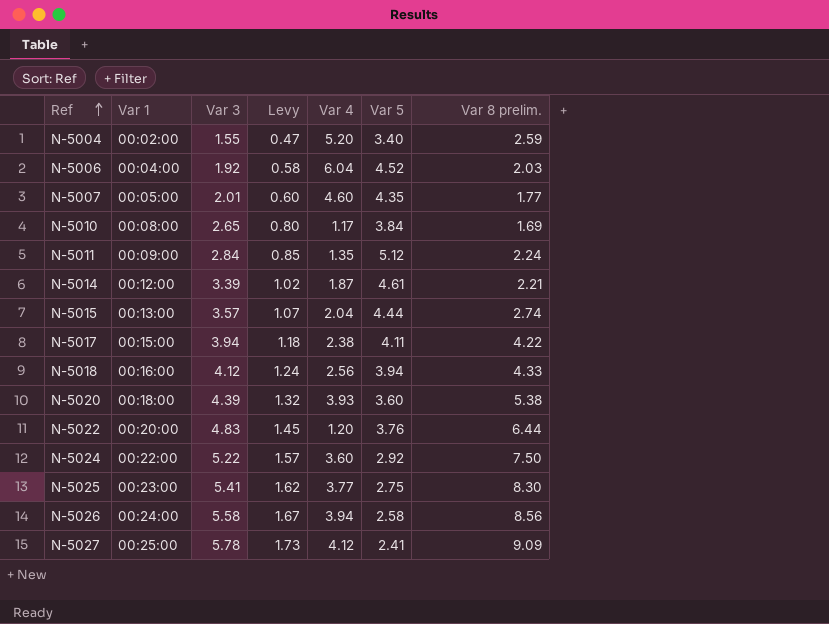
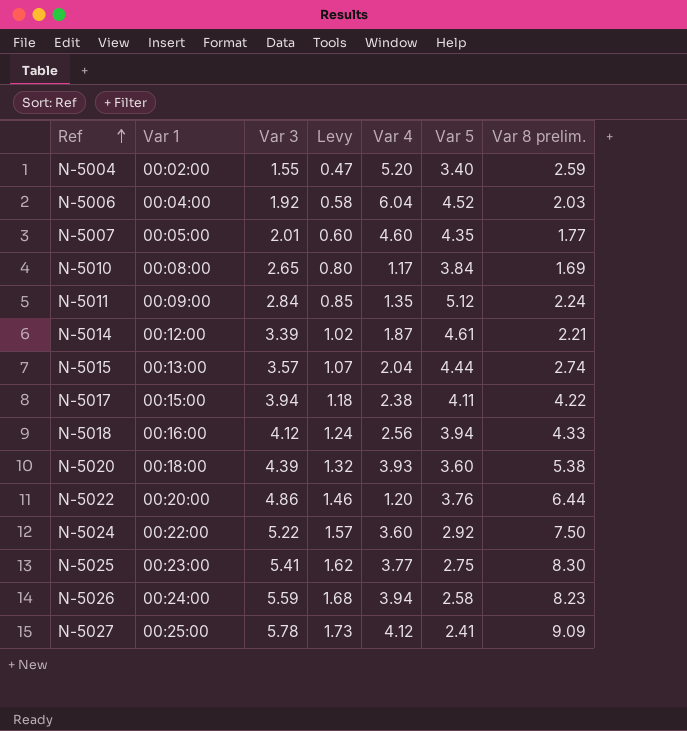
N-5022 | Var 3: 4.83 -> 4.86
N-5022 | Levy: 1.45 -> 1.46
N-5026 | Var 3: 5.58 -> 5.59
N-5026 | Levy: 1.67 -> 1.68
N-5026 | Var 8 prelim.: 8.56 -> 8.23

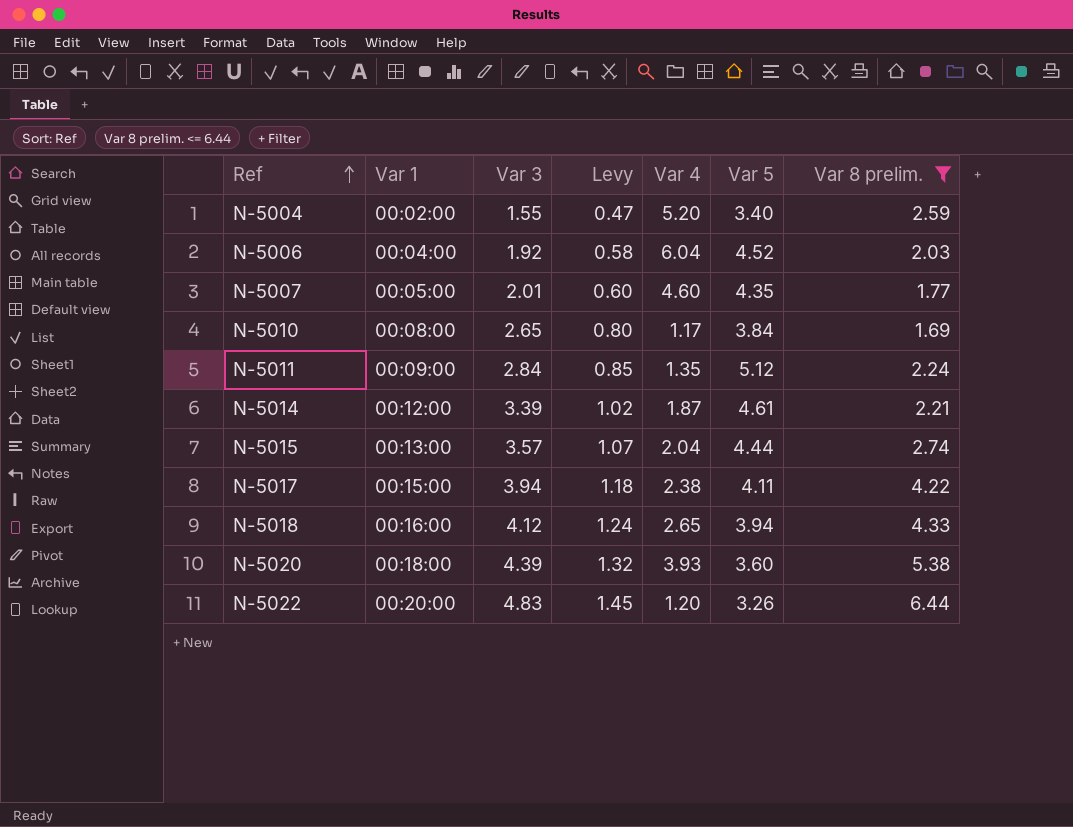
filter: none -> Var 8 prelim. <= 6.44
N-5018 | Var 4: 2.56 -> 2.65
N-5022 | Var 3: 4.86 -> 4.83
N-5022 | Levy: 1.46 -> 1.45
N-5022 | Var 5: 3.76 -> 3.26

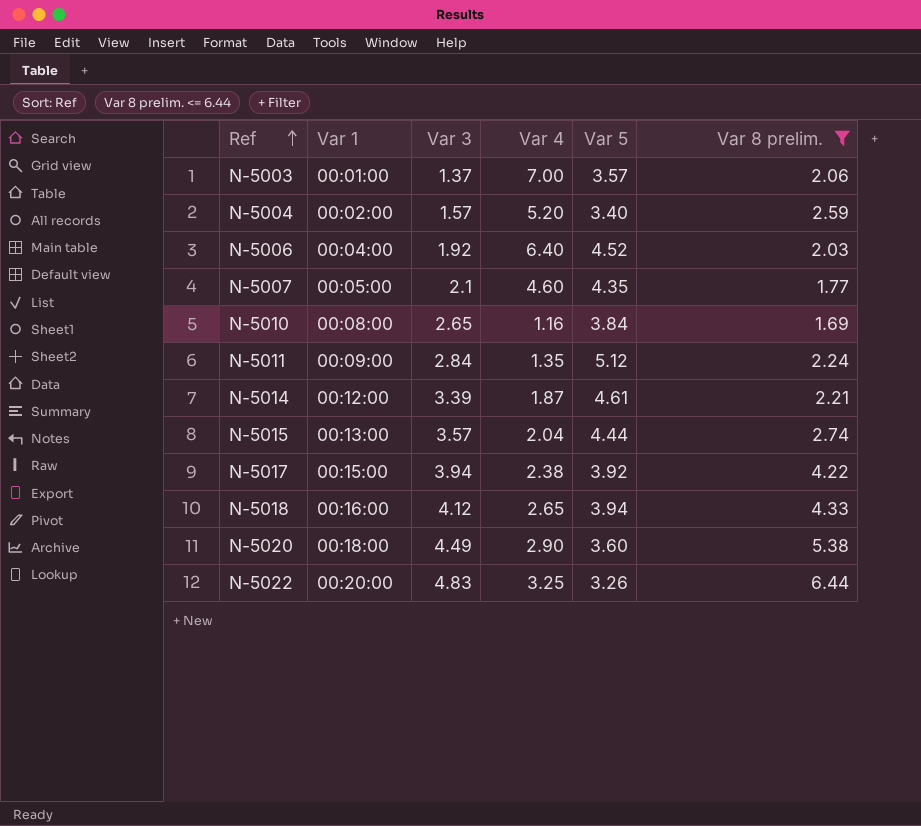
column Levy | formula: [Var 3] * 0.3 -> none
row N-5003: none -> 00:01:00 | 1.37 | 7.00 | 3.57 | 2.06
N-5004 | Var 3: 1.55 -> 1.57
N-5006 | Var 4: 6.04 -> 6.40
N-5007 | Var 3: 2.01 -> 2.1
N-5010 | Var 4: 1.17 -> 1.16
N-5017 | Var 5: 4.11 -> 3.92
N-5020 | Var 3: 4.39 -> 4.49
N-5020 | Var 4: 3.93 -> 2.90
N-5022 | Var 4: 1.20 -> 3.25

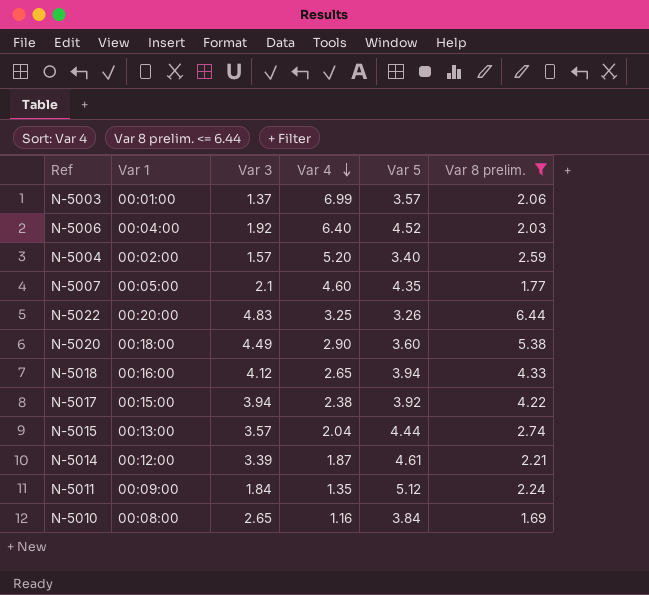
row order: Ref ascending -> Var 4 descending
N-5003 | Var 4: 7.00 -> 6.99
N-5011 | Var 3: 2.84 -> 1.84

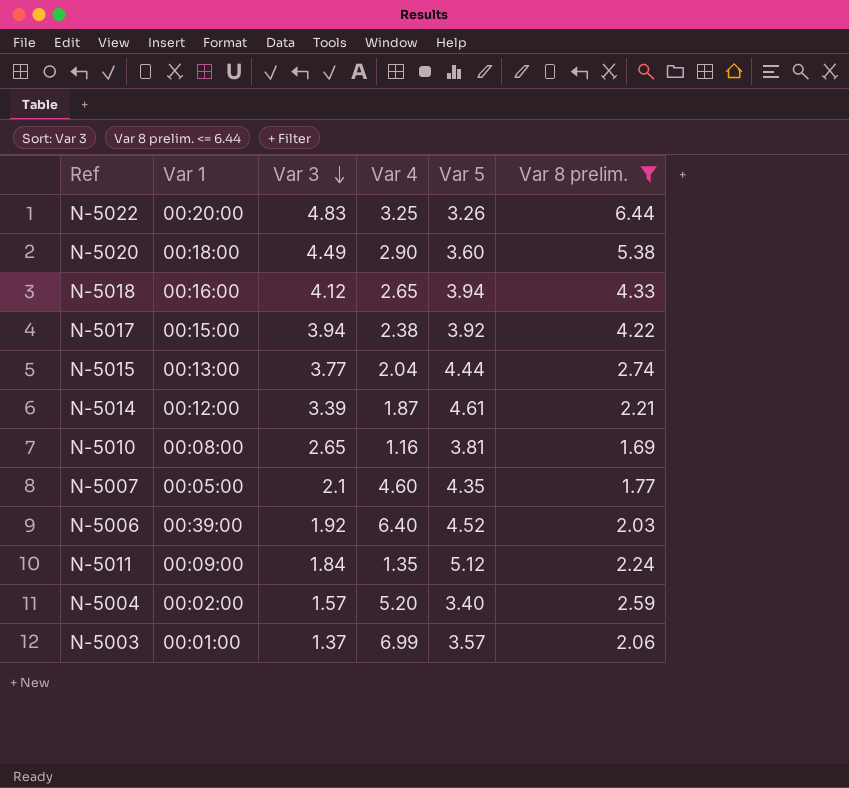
row order: Var 4 descending -> Var 3 descending
N-5015 | Var 3: 3.57 -> 3.77
N-5010 | Var 5: 3.84 -> 3.81
N-5006 | Var 1: 00:04:00 -> 00:39:00

